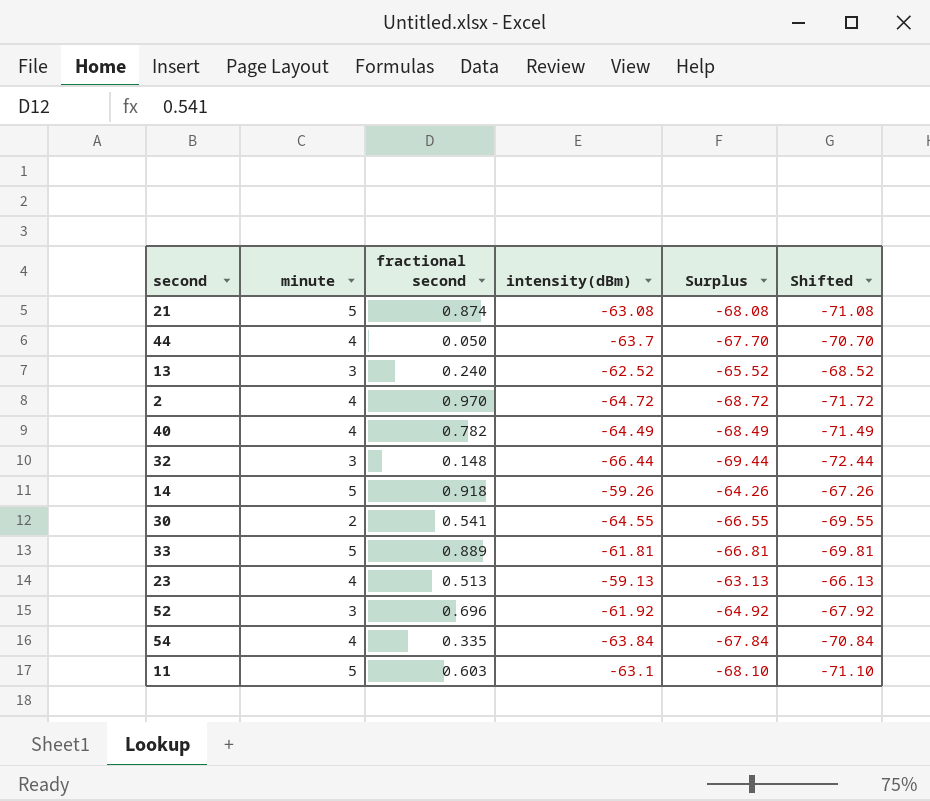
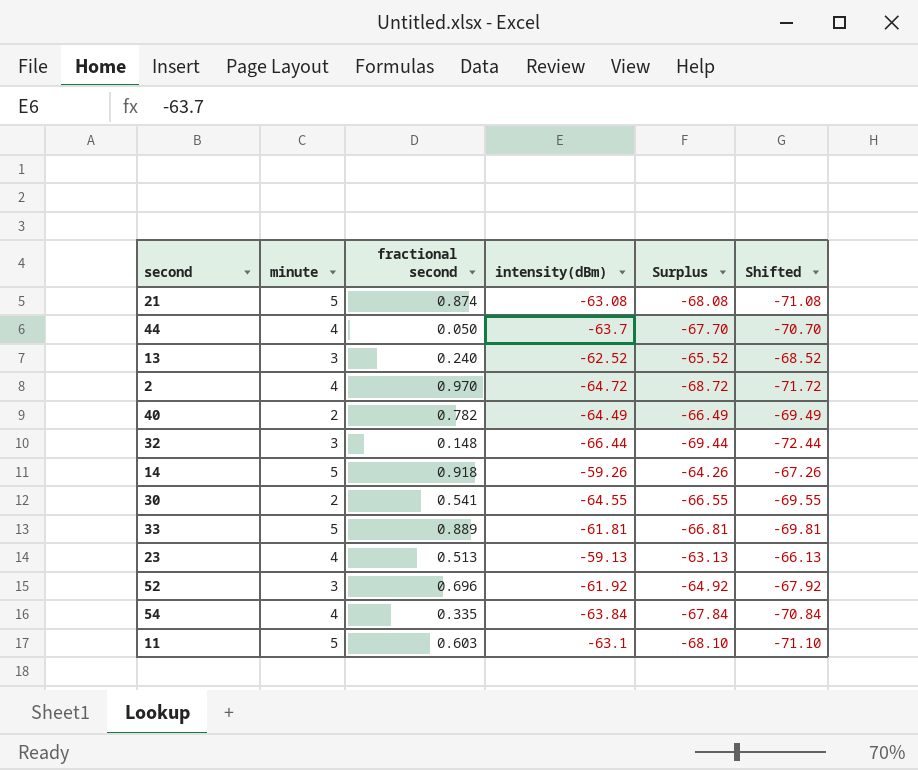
40 | minute: 4 -> 2
40 | Surplus: -68.49 -> -66.49
40 | Shifted: -71.49 -> -69.49

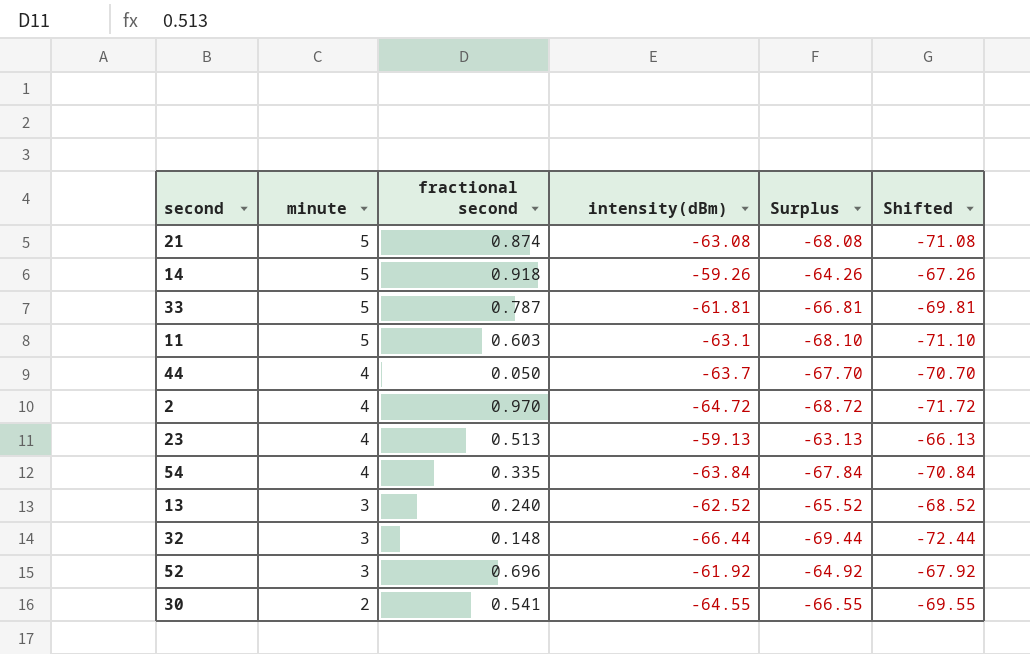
row order: none -> minute descending
row 40: 2 | 0.782 | -64.49 | -66.49 | -69.49 -> none
33 | fractional second: 0.889 -> 0.787

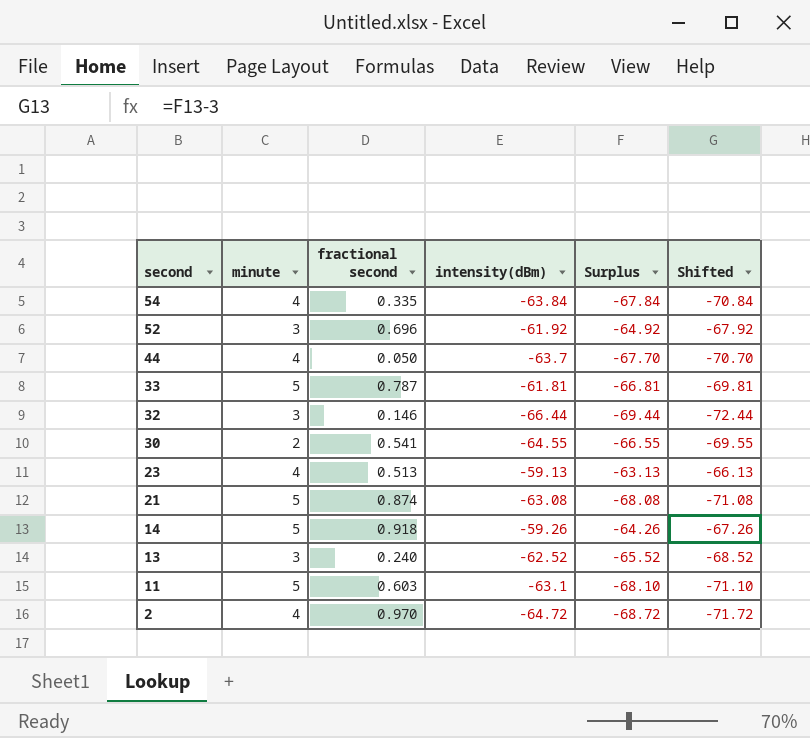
row order: minute descending -> second descending
32 | fractional second: 0.148 -> 0.146

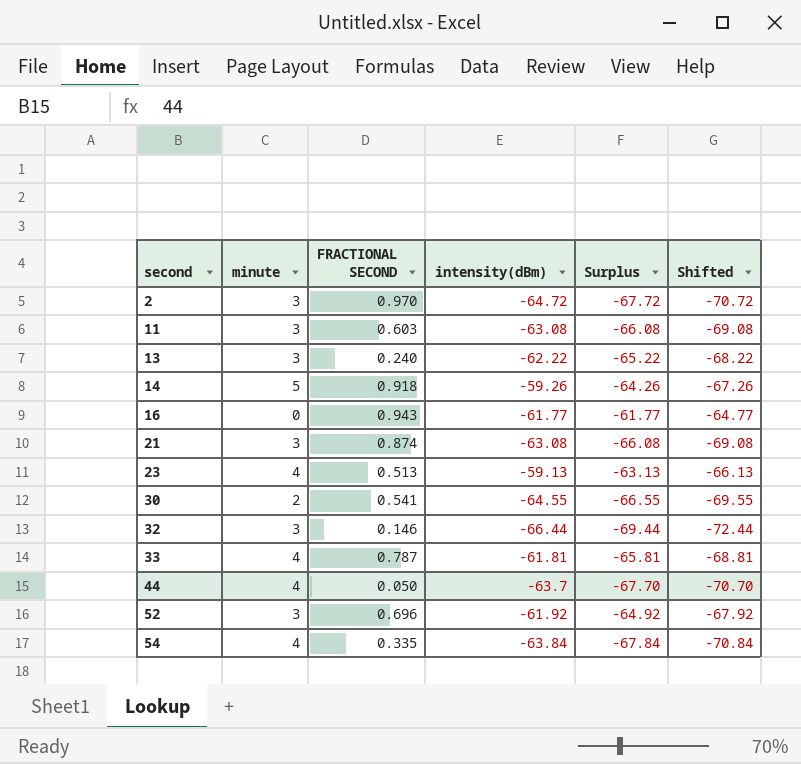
row order: second descending -> second ascending
column name: fractional second -> FRACTIONAL SECOND
2 | minute: 4 -> 3
2 | Surplus: -68.72 -> -67.72
2 | Shifted: -71.72 -> -70.72
11 | minute: 5 -> 3
11 | intensity(dBm): -63.1 -> -63.08
11 | Surplus: -68.10 -> -66.08
11 | Shifted: -71.10 -> -69.08
13 | intensity(dBm): -62.52 -> -62.22
13 | Surplus: -65.52 -> -65.22
13 | Shifted: -68.52 -> -68.22
row 16: none -> 0 | 0.943 | -61.77 | -61.77 | -64.77
21 | minute: 5 -> 3
21 | Surplus: -68.08 -> -66.08
21 | Shifted: -71.08 -> -69.08
33 | minute: 5 -> 4
33 | Surplus: -66.81 -> -65.81
33 | Shifted: -69.81 -> -68.81

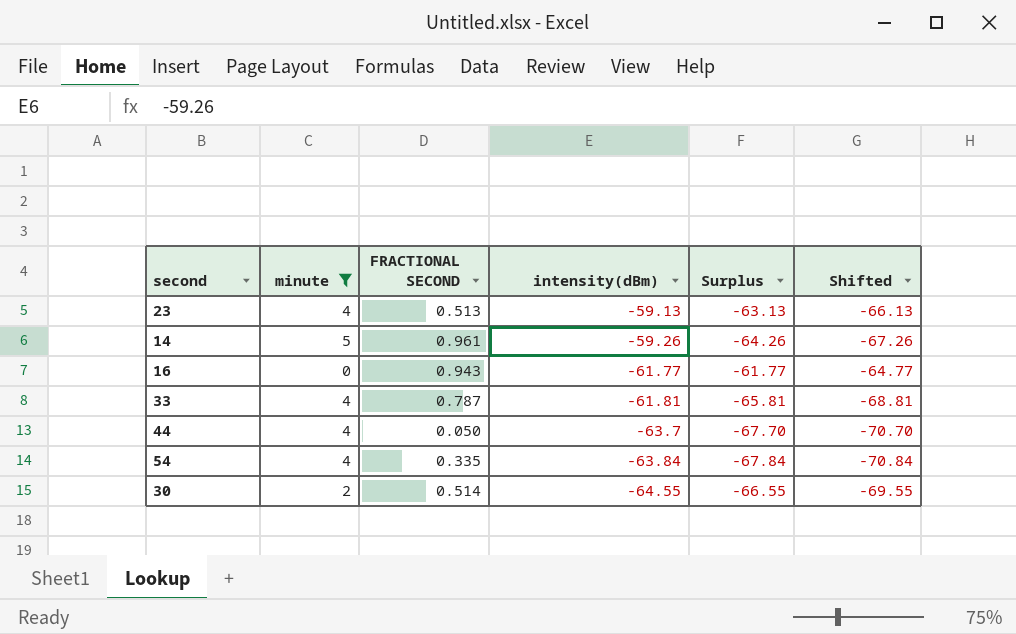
filter: none -> minute != 3
row order: second ascending -> intensity(dBm) descending
14 | FRACTIONAL SECOND: 0.918 -> 0.961
30 | FRACTIONAL SECOND: 0.541 -> 0.514

